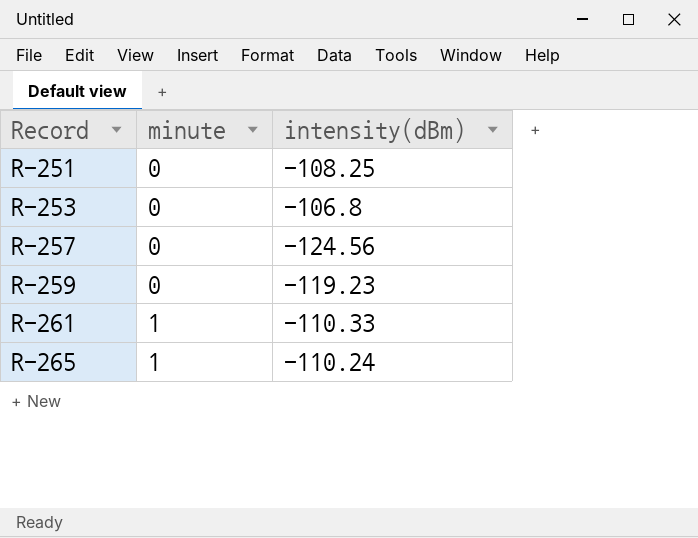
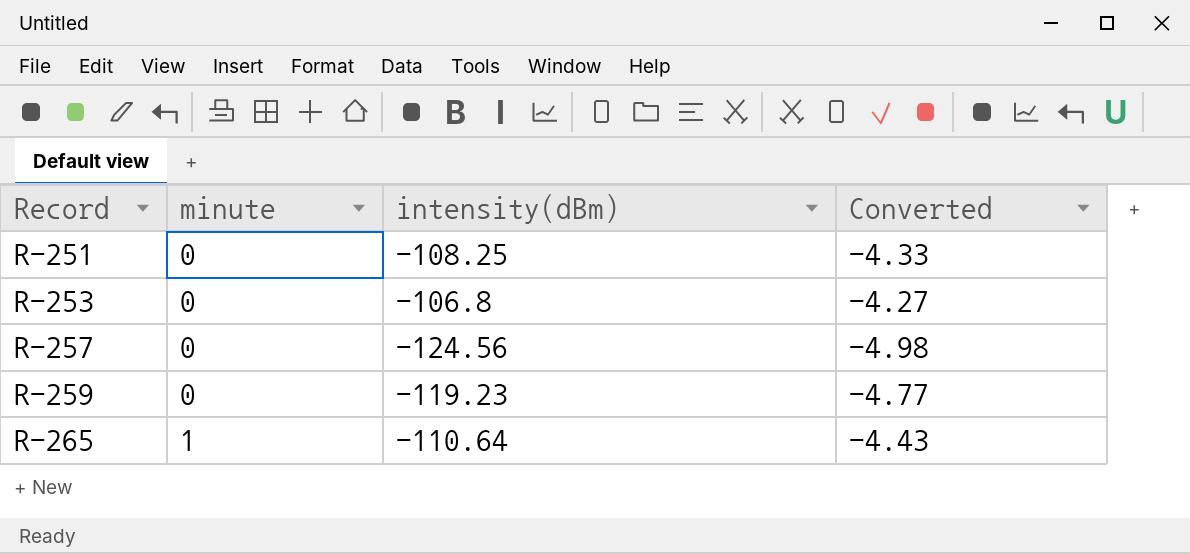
column Converted | formula: none -> [intensity(dBm)] * 0.04
row R-261: 1 | -110.33 -> none
R-265 | intensity(dBm): -110.24 -> -110.64

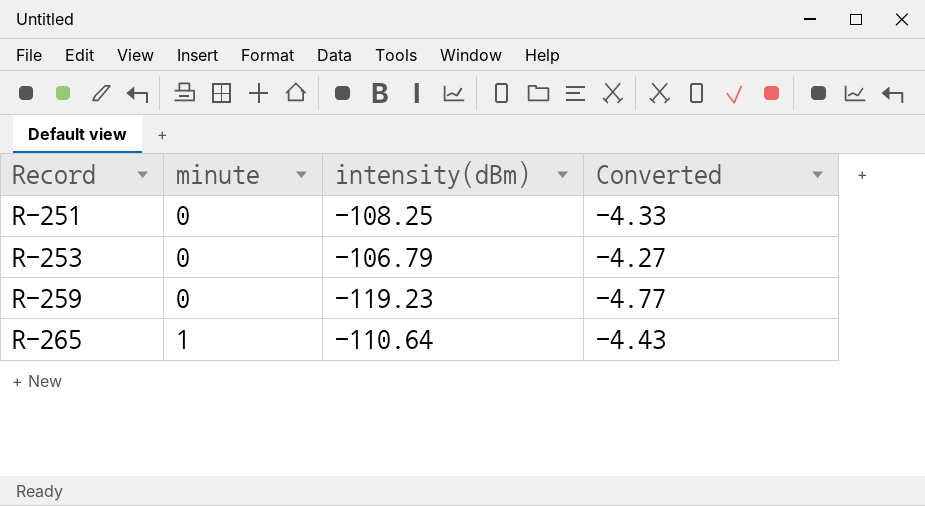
row R-257: 0 | -124.56 | -4.98 -> none
R-253 | intensity(dBm): -106.8 -> -106.79

